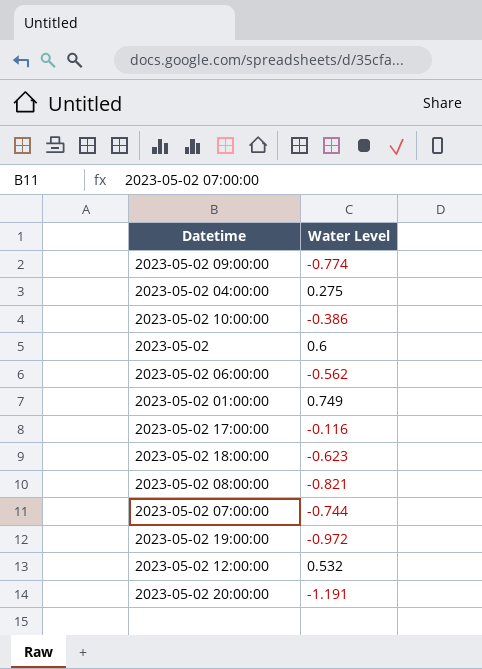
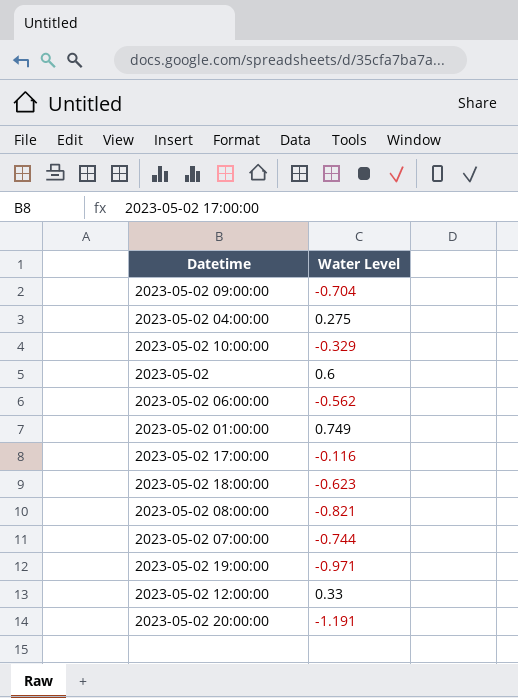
2023-05-02 09:00:00 | Water Level: -0.774 -> -0.704
2023-05-02 10:00:00 | Water Level: -0.386 -> -0.329
2023-05-02 19:00:00 | Water Level: -0.972 -> -0.971
2023-05-02 12:00:00 | Water Level: 0.532 -> 0.33

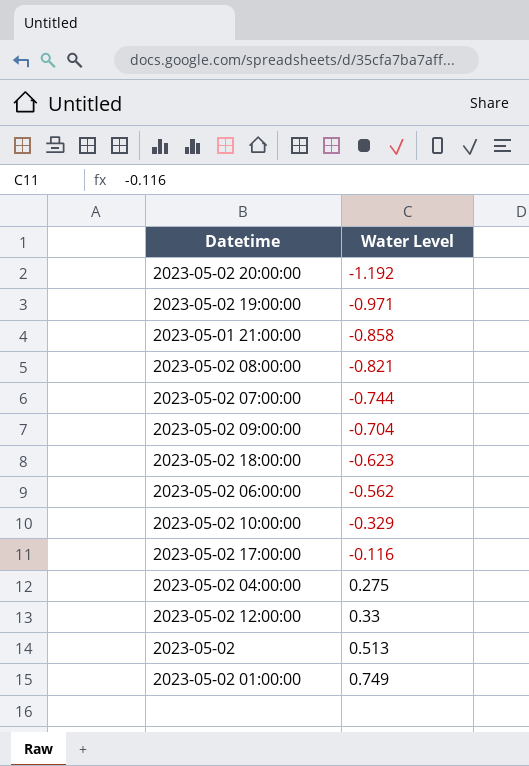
row order: none -> Water Level ascending
2023-05-02 20:00:00 | Water Level: -1.191 -> -1.192
row 2023-05-01 21:00:00: none -> -0.858
2023-05-02 | Water Level: 0.6 -> 0.513

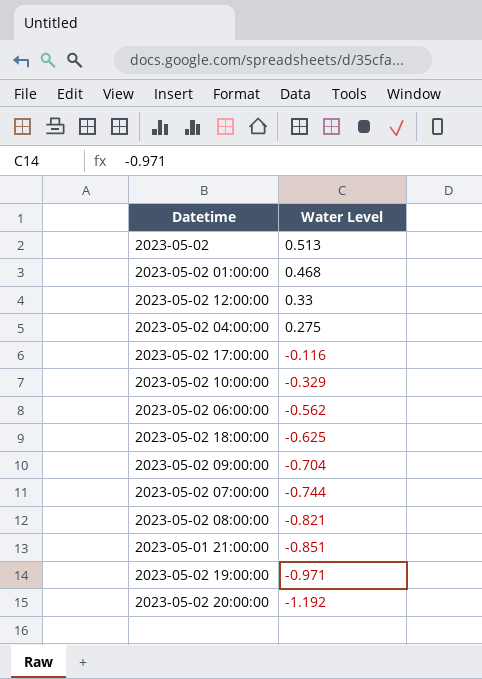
row order: Water Level ascending -> Water Level descending
2023-05-02 01:00:00 | Water Level: 0.749 -> 0.468
2023-05-02 18:00:00 | Water Level: -0.623 -> -0.625
2023-05-01 21:00:00 | Water Level: -0.858 -> -0.851

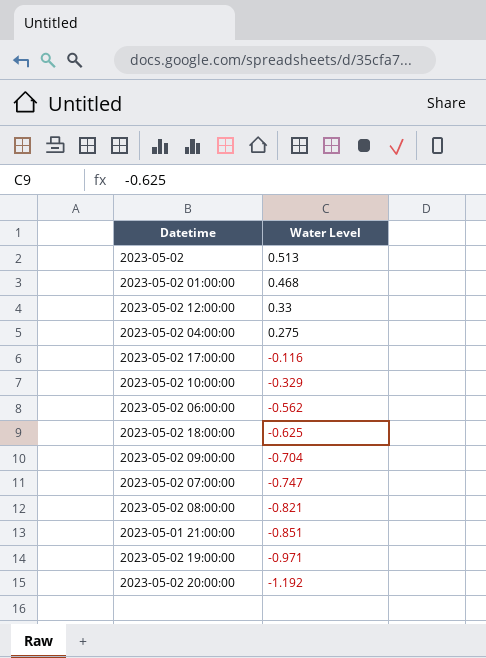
2023-05-02 07:00:00 | Water Level: -0.744 -> -0.747

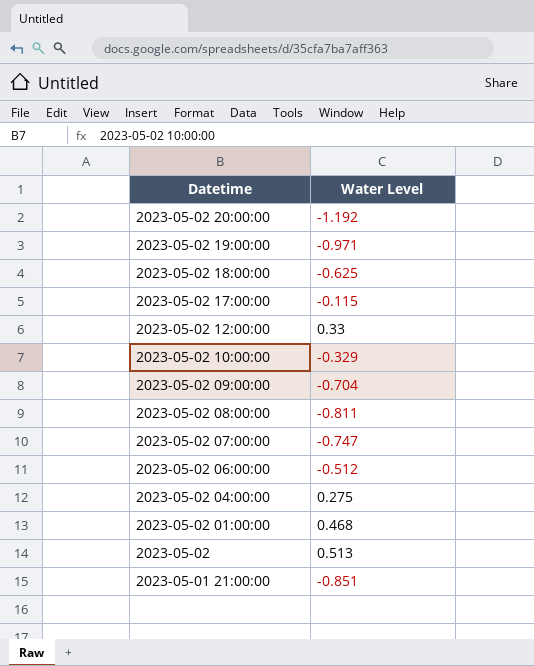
row order: Water Level descending -> Datetime descending
2023-05-02 17:00:00 | Water Level: -0.116 -> -0.115
2023-05-02 08:00:00 | Water Level: -0.821 -> -0.811
2023-05-02 06:00:00 | Water Level: -0.562 -> -0.512

